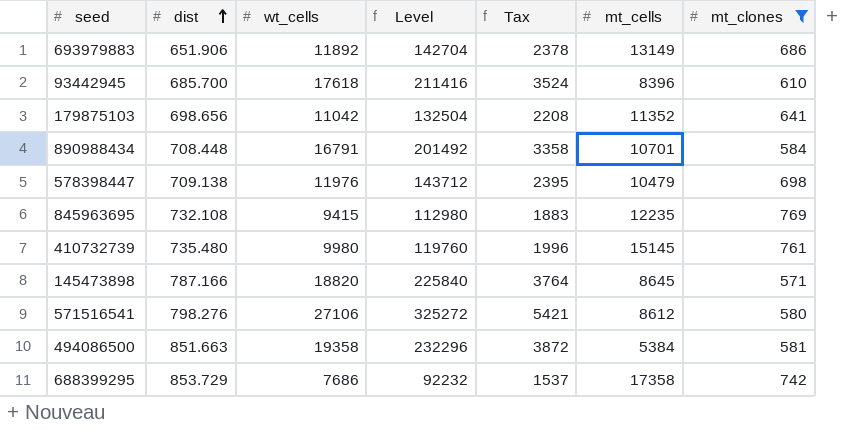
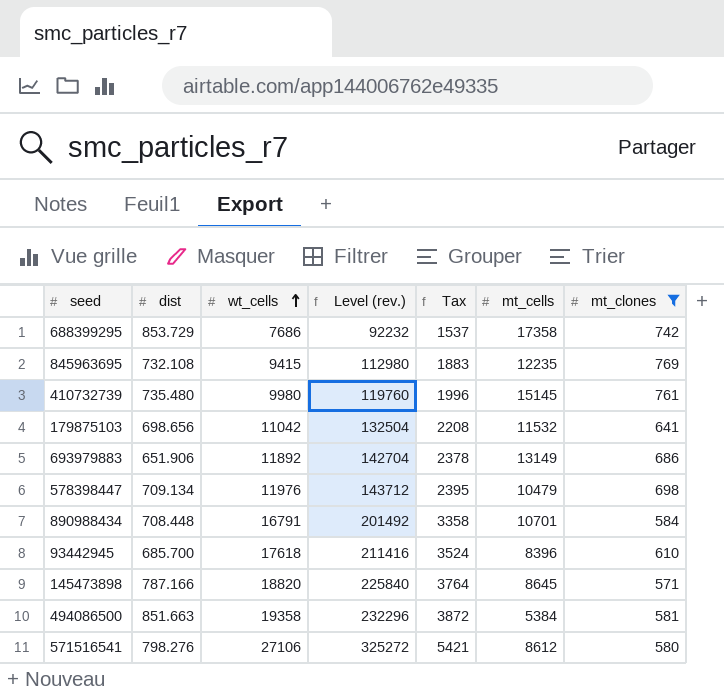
row order: dist ascending -> wt_cells ascending
column name: Level -> Level (rev.)
179875103 | mt_cells: 11352 -> 11532
578398447 | dist: 709.138 -> 709.134

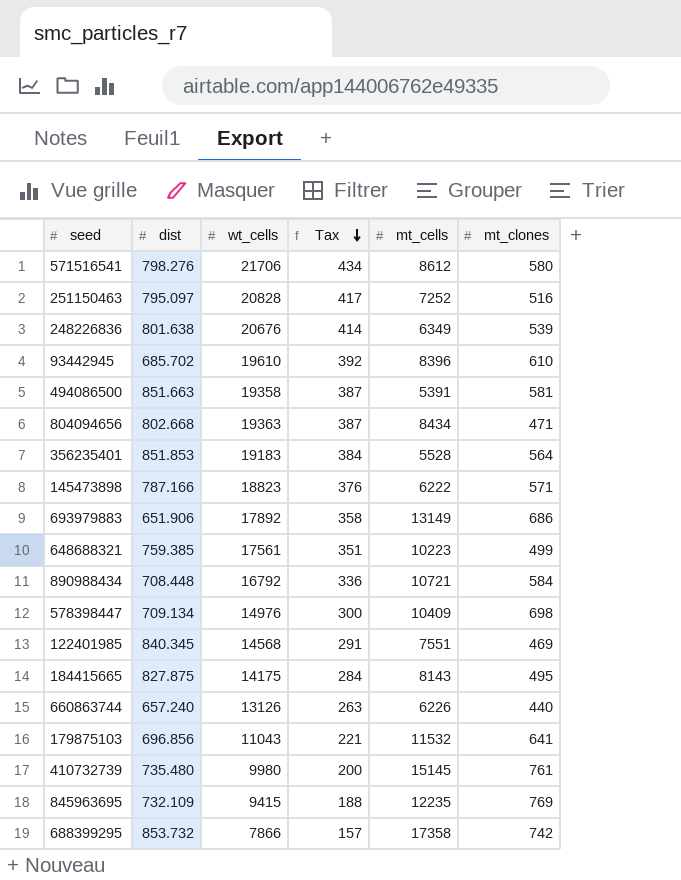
filter: mt_clones >= 571 -> none
row order: wt_cells ascending -> Tax descending
column Level (rev.) | formula: [wt_cells] * 12 -> none
column Tax | formula: [wt_cells] * 0.2 -> [wt_cells] * 0.02
571516541 | wt_cells: 27106 -> 21706
93442945 | dist: 685.700 -> 685.702
93442945 | wt_cells: 17618 -> 19610
494086500 | mt_cells: 5384 -> 5391
145473898 | wt_cells: 18820 -> 18823
145473898 | mt_cells: 8645 -> 6222
693979883 | wt_cells: 11892 -> 17892
890988434 | wt_cells: 16791 -> 16792
890988434 | mt_cells: 10701 -> 10721
578398447 | wt_cells: 11976 -> 14976
578398447 | mt_cells: 10479 -> 10409
179875103 | dist: 698.656 -> 696.856
179875103 | wt_cells: 11042 -> 11043
845963695 | dist: 732.108 -> 732.109
688399295 | dist: 853.729 -> 853.732
688399295 | wt_cells: 7686 -> 7866

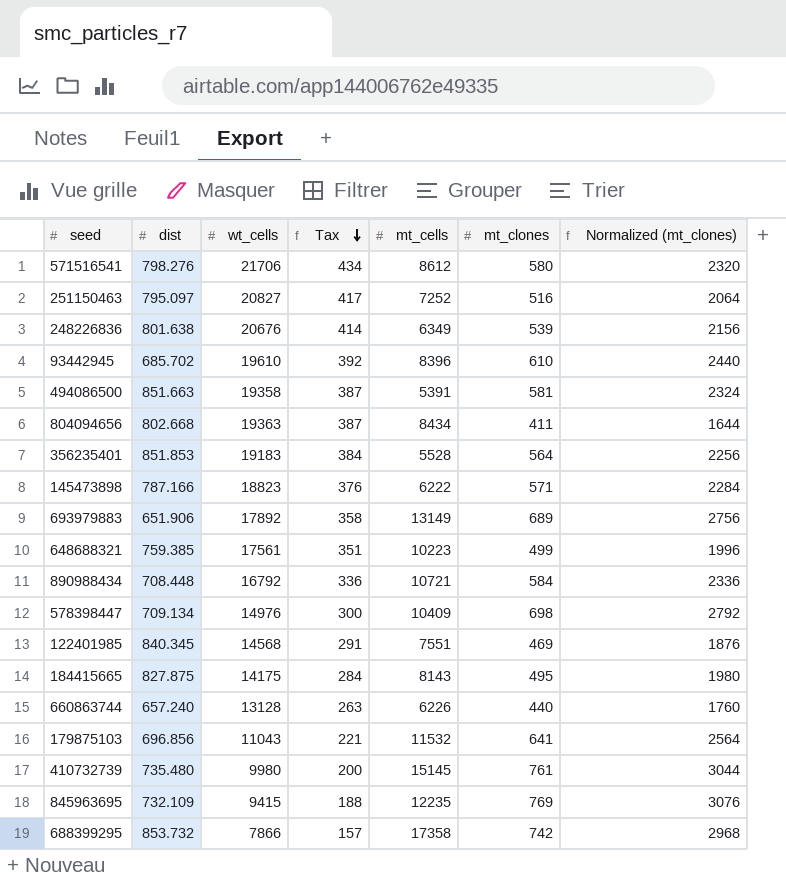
column Normalized (mt_clones) | formula: none -> [mt_clones] * 4
251150463 | wt_cells: 20828 -> 20827
804094656 | mt_clones: 471 -> 411
693979883 | mt_clones: 686 -> 689
660863744 | wt_cells: 13126 -> 13128

